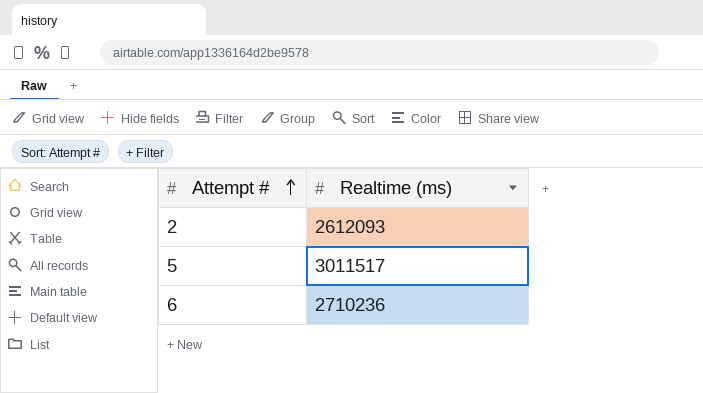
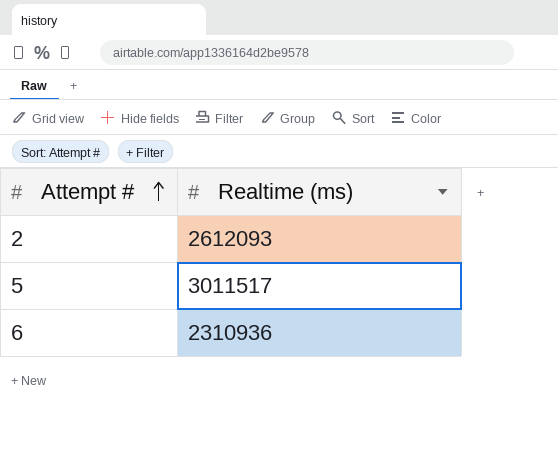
6 | Realtime (ms): 2710236 -> 2310936

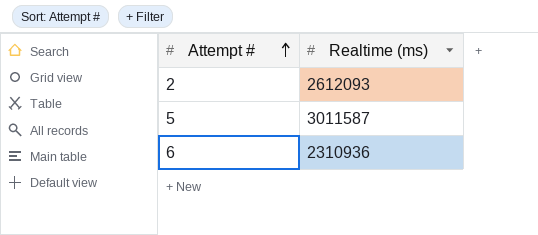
5 | Realtime (ms): 3011517 -> 3011587

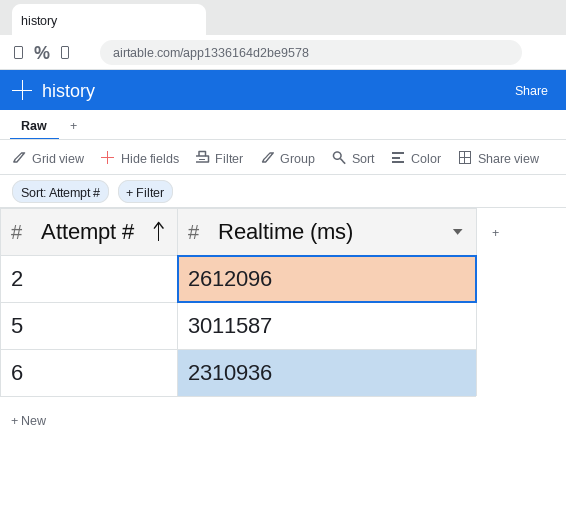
2 | Realtime (ms): 2612093 -> 2612096

